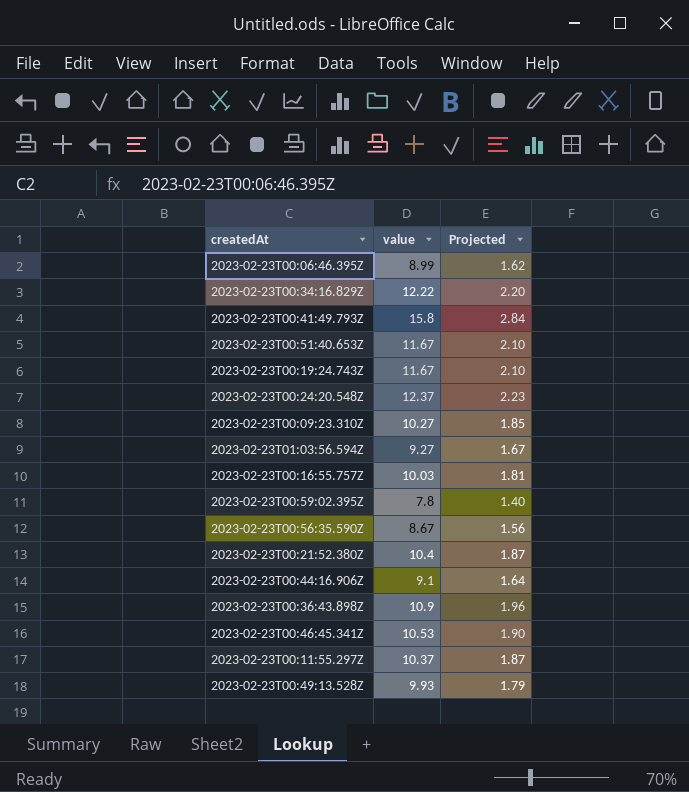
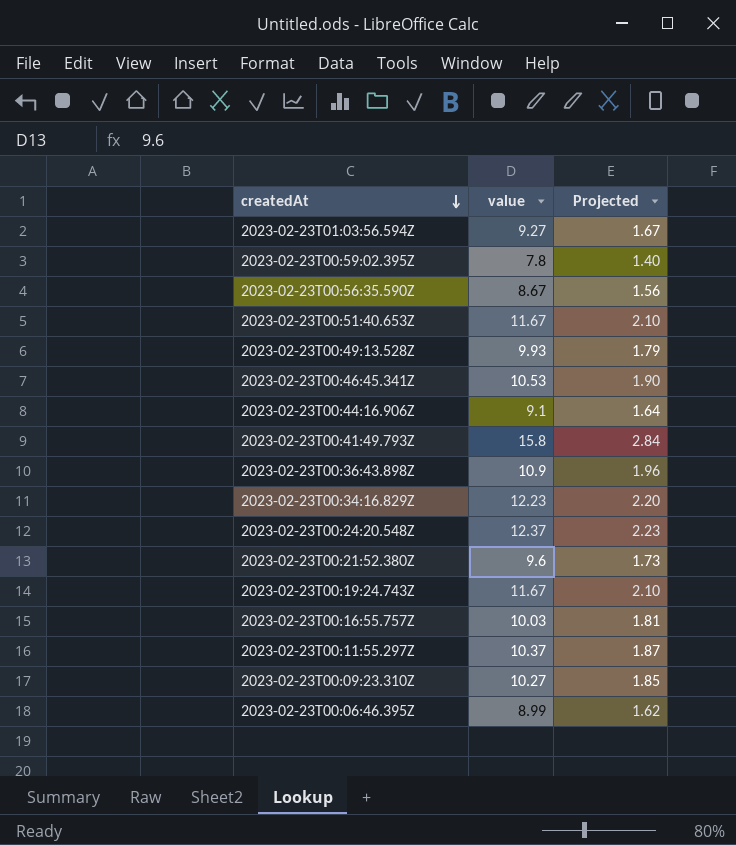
row order: none -> createdAt descending
2023-02-23T00:34:16.829Z | value: 12.22 -> 12.23
2023-02-23T00:21:52.380Z | value: 10.4 -> 9.6
2023-02-23T00:21:52.380Z | Projected: 1.87 -> 1.73

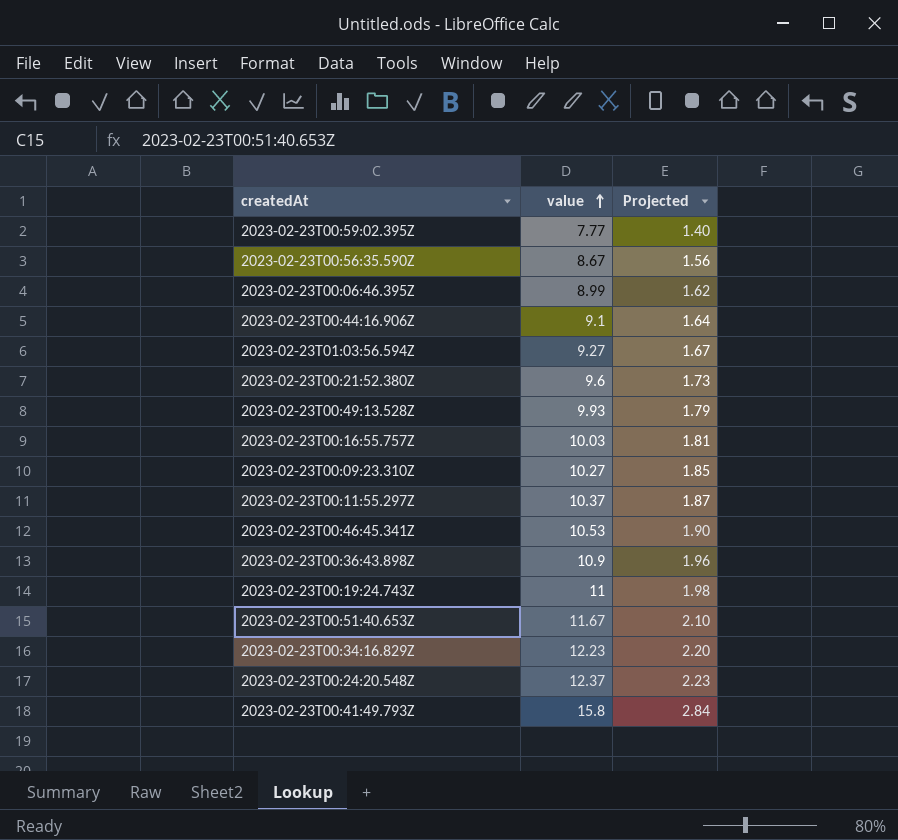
row order: createdAt descending -> value ascending
2023-02-23T00:59:02.395Z | value: 7.8 -> 7.77
2023-02-23T00:19:24.743Z | value: 11.67 -> 11
2023-02-23T00:19:24.743Z | Projected: 2.10 -> 1.98

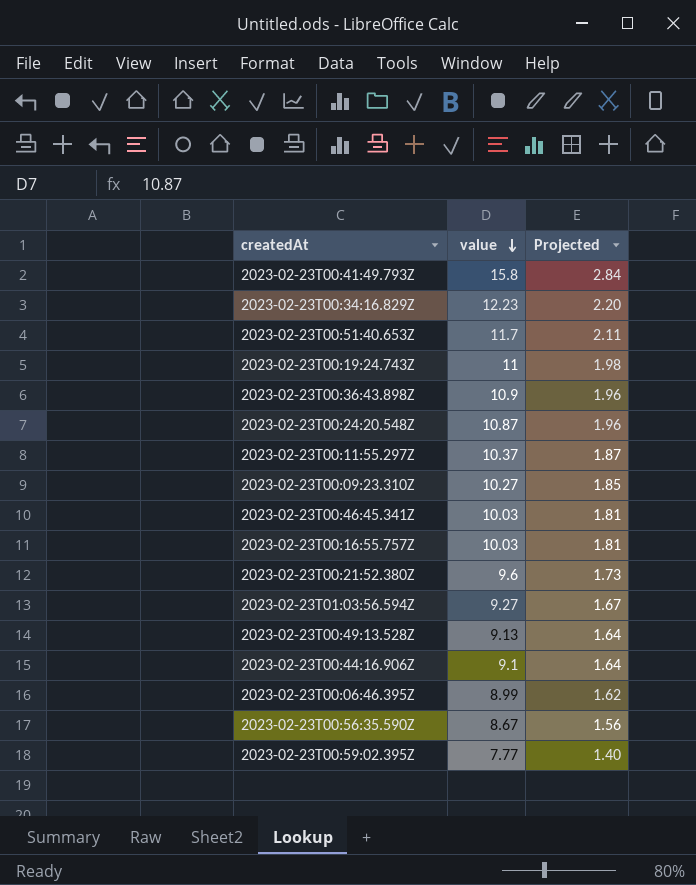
row order: value ascending -> value descending
2023-02-23T00:51:40.653Z | value: 11.67 -> 11.7
2023-02-23T00:51:40.653Z | Projected: 2.10 -> 2.11
2023-02-23T00:24:20.548Z | value: 12.37 -> 10.87
2023-02-23T00:24:20.548Z | Projected: 2.23 -> 1.96
2023-02-23T00:46:45.341Z | value: 10.53 -> 10.03
2023-02-23T00:46:45.341Z | Projected: 1.90 -> 1.81
2023-02-23T00:49:13.528Z | value: 9.93 -> 9.13
2023-02-23T00:49:13.528Z | Projected: 1.79 -> 1.64

